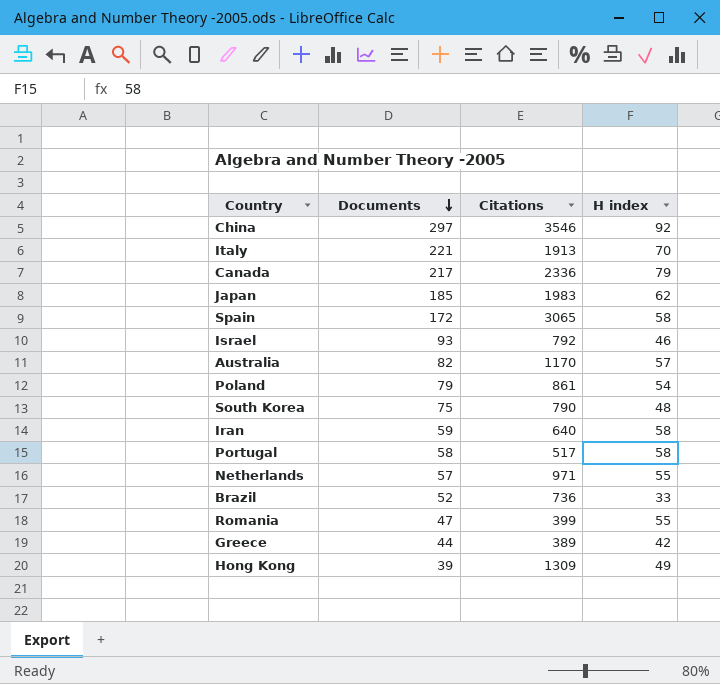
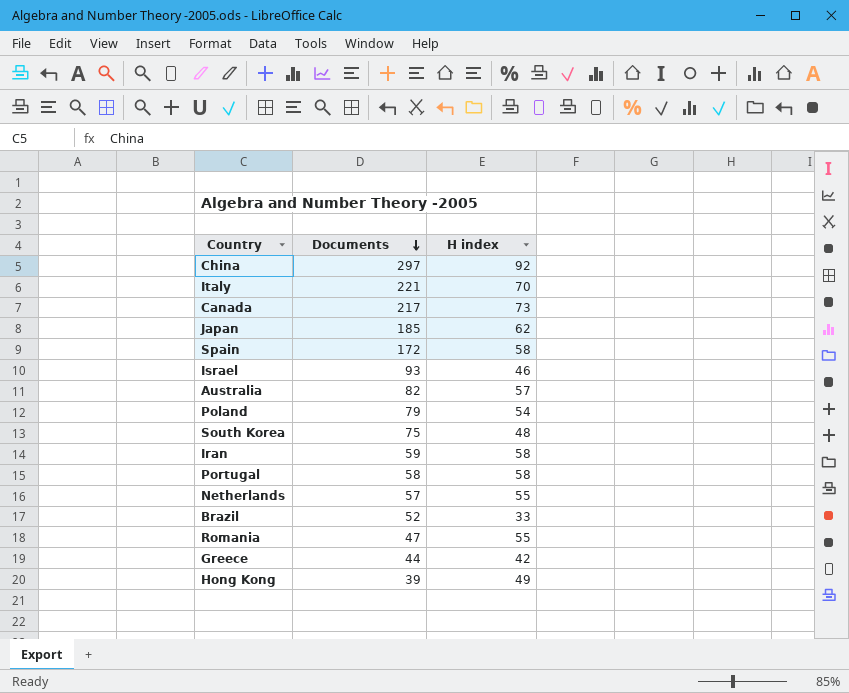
column Citations | position: 3 -> none
Canada | H index: 79 -> 73

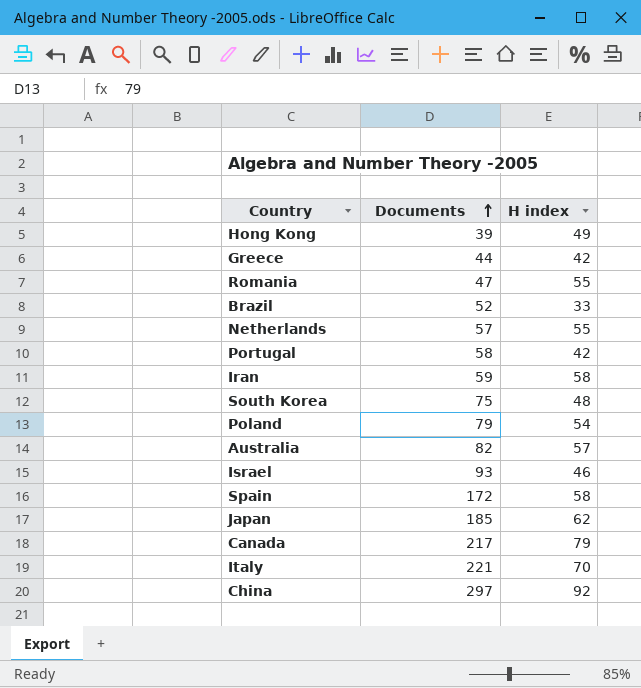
row order: Documents descending -> Documents ascending
Portugal | H index: 58 -> 42
Canada | H index: 73 -> 79

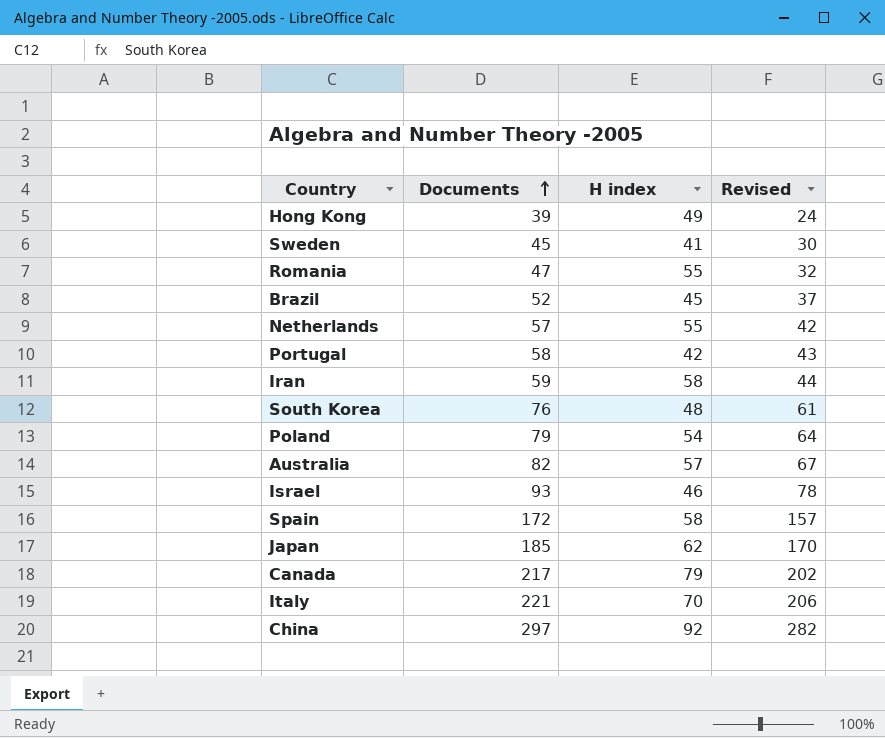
column Revised | formula: none -> [Documents] - 15
row Greece: 44 | 42 -> none
row Sweden: none -> 45 | 41 | 30
Brazil | H index: 33 -> 45
South Korea | Documents: 75 -> 76

